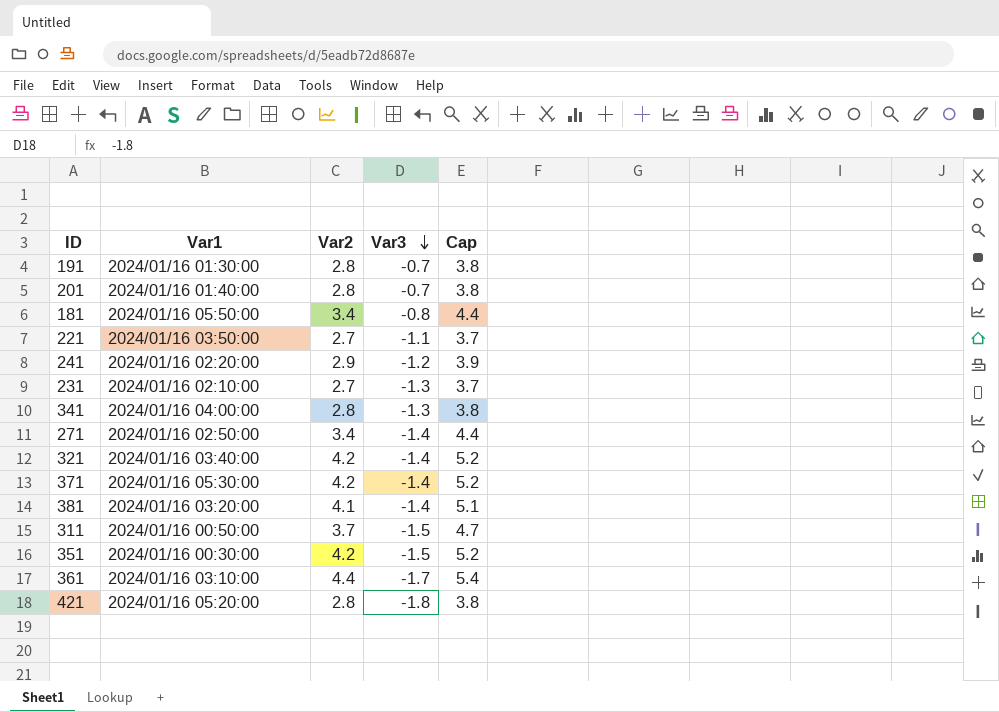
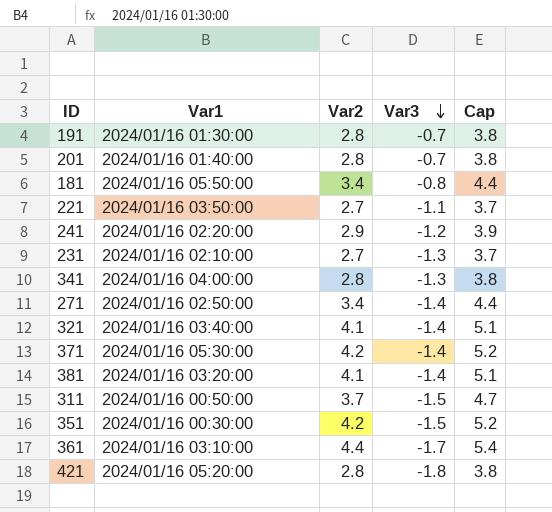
321 | Var2: 4.2 -> 4.1
321 | Cap: 5.2 -> 5.1

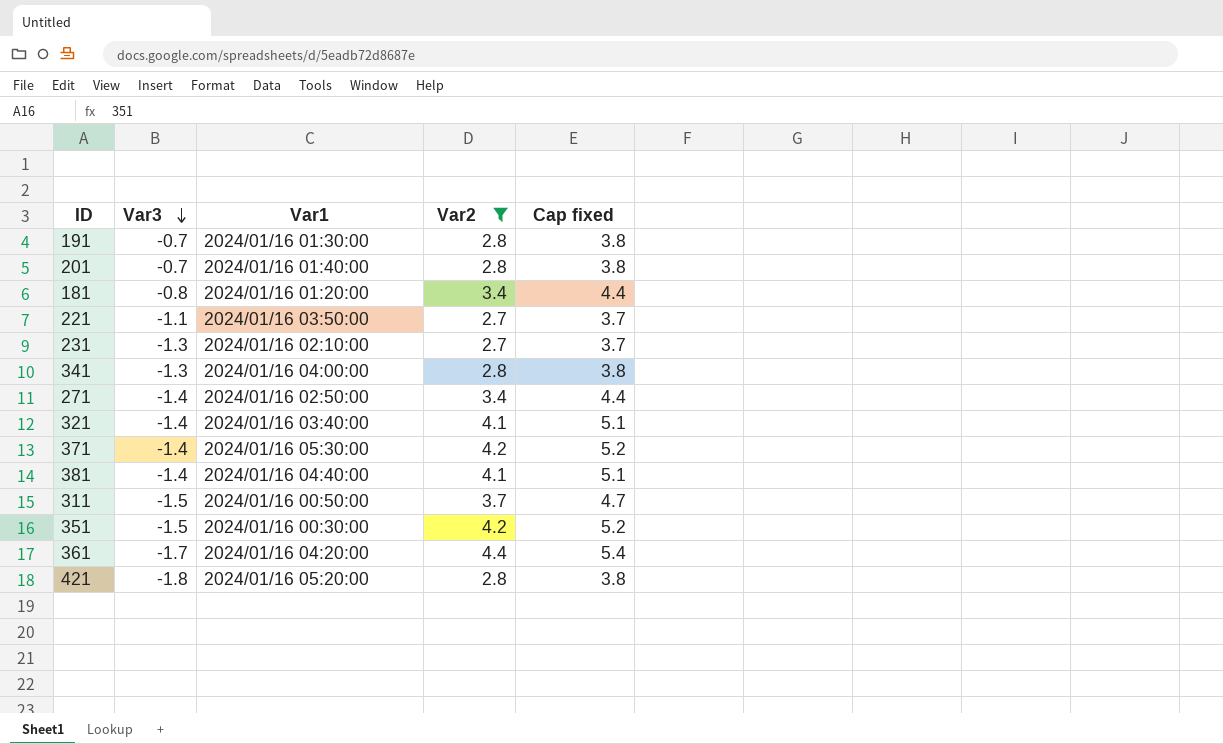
filter: none -> Var2 != 2.9
column Var3 | position: 4 -> 2
column name: Cap -> Cap fixed
181 | Var1: 2024/01/16 05:50:00 -> 2024/01/16 01:20:00
381 | Var1: 2024/01/16 03:20:00 -> 2024/01/16 04:40:00
361 | Var1: 2024/01/16 03:10:00 -> 2024/01/16 04:20:00

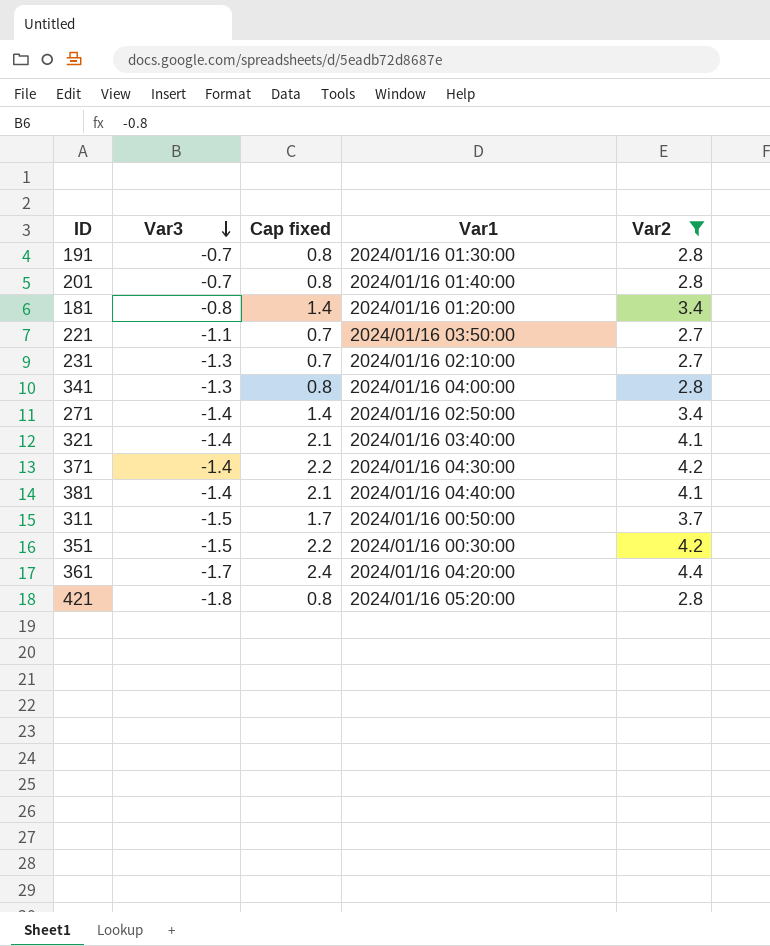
column Cap fixed | formula: [Var2] + 1 -> [Var2] - 2
column Cap fixed | position: 5 -> 3
371 | Var1: 2024/01/16 05:30:00 -> 2024/01/16 04:30:00

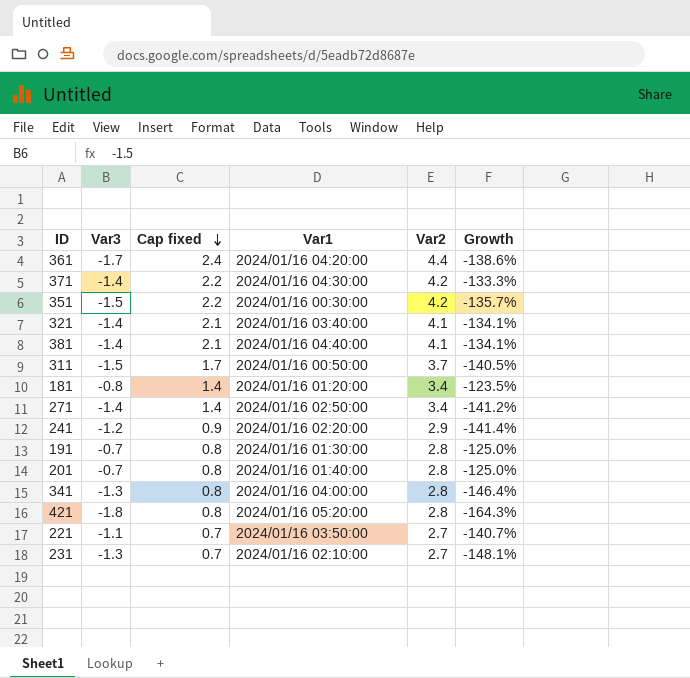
filter: Var2 != 2.9 -> none
row order: Var3 descending -> Cap fixed descending
column Growth | formula: none -> ([Var3] - [Var2]) / [Var2]

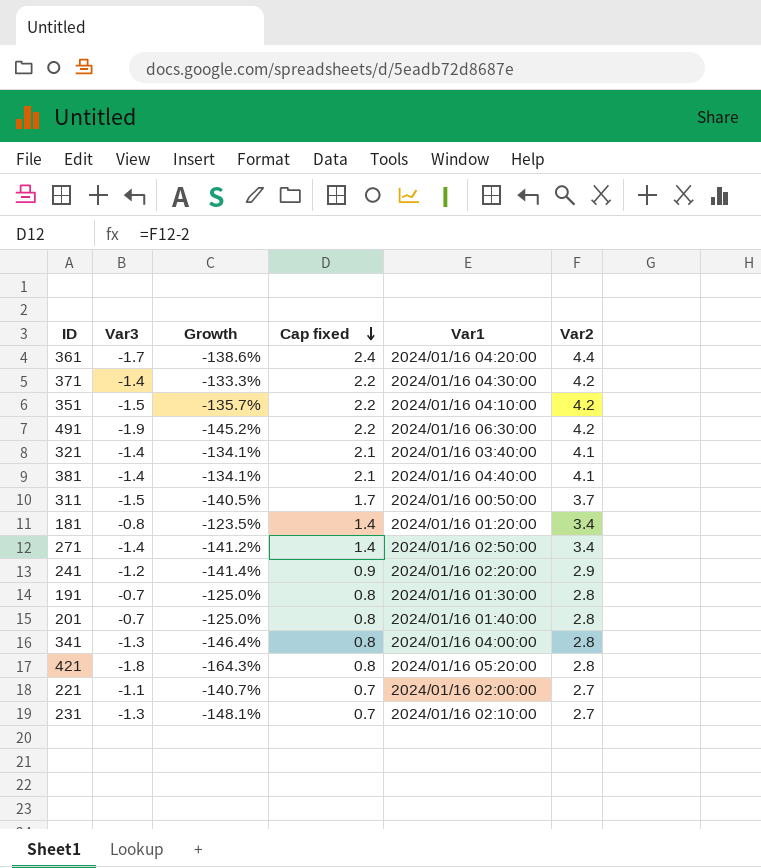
column Growth | position: 6 -> 3
351 | Var1: 2024/01/16 00:30:00 -> 2024/01/16 04:10:00
row 491: none -> -1.9 | -145.2% | 2.2 | 2024/01/16 06:30:00 | 4.2
221 | Var1: 2024/01/16 03:50:00 -> 2024/01/16 02:00:00

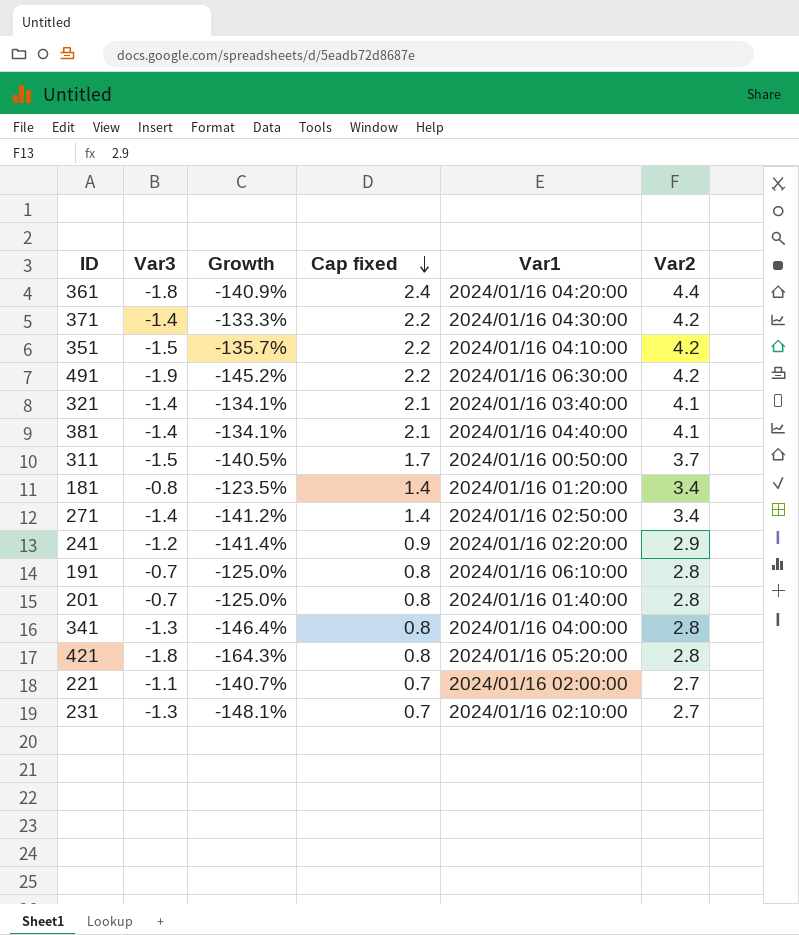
361 | Var3: -1.7 -> -1.8
361 | Growth: -138.6% -> -140.9%
191 | Var1: 2024/01/16 01:30:00 -> 2024/01/16 06:10:00

